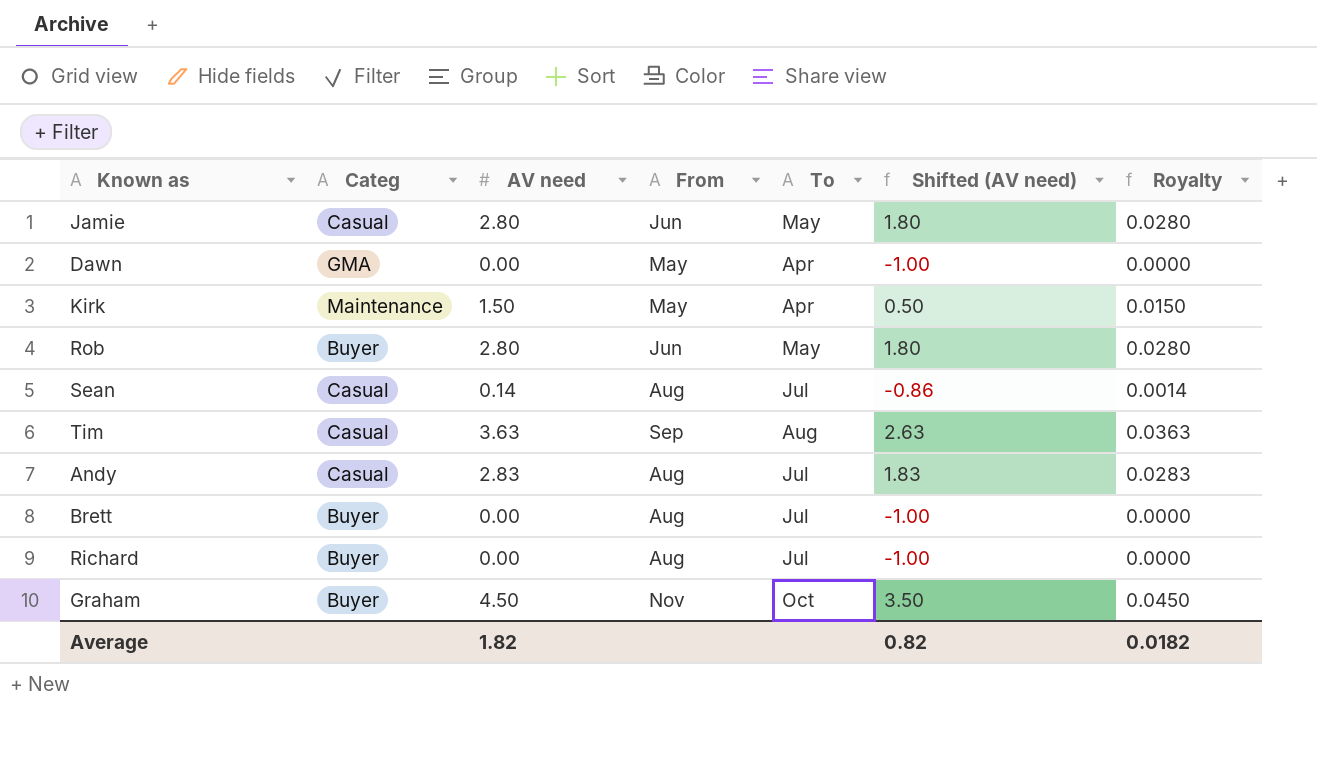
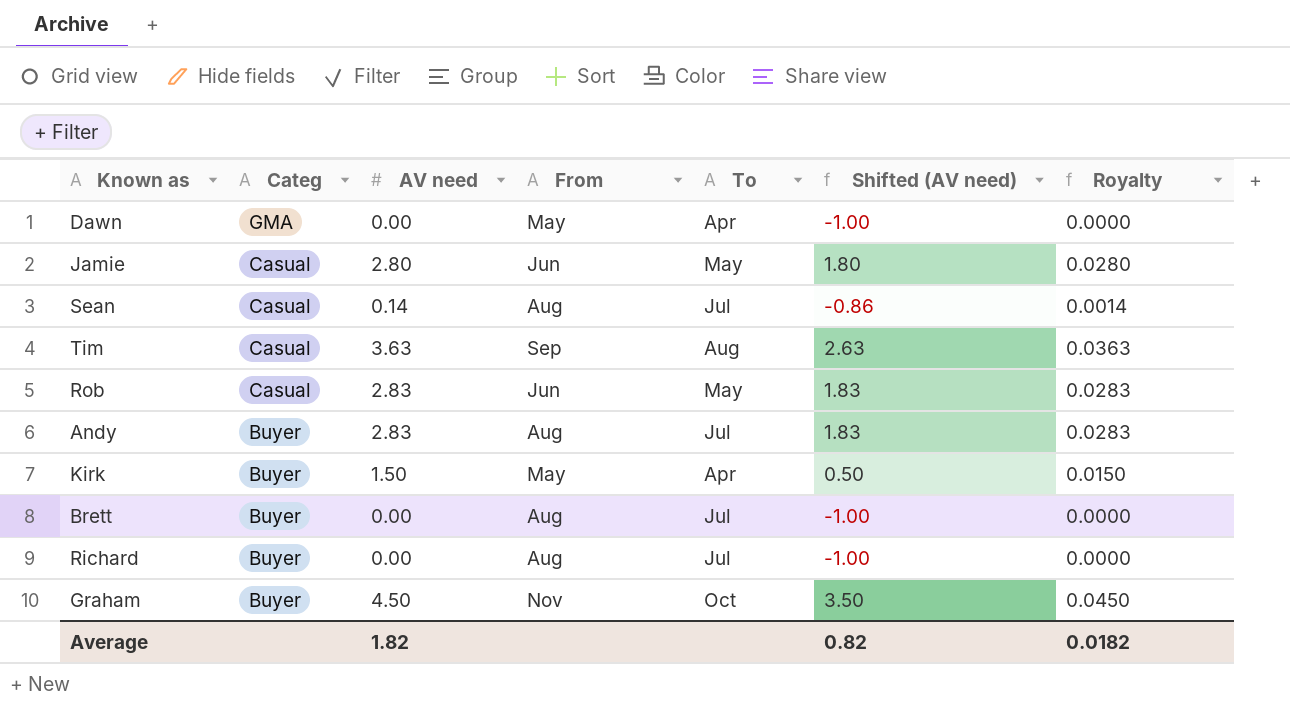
row order: none -> Categ descending
Rob | Categ: Buyer -> Casual
Rob | AV need: 2.80 -> 2.83
Rob | Shifted (AV need): 1.80 -> 1.83
Rob | Royalty: 0.0280 -> 0.0283
Andy | Categ: Casual -> Buyer
Kirk | Categ: Maintenance -> Buyer

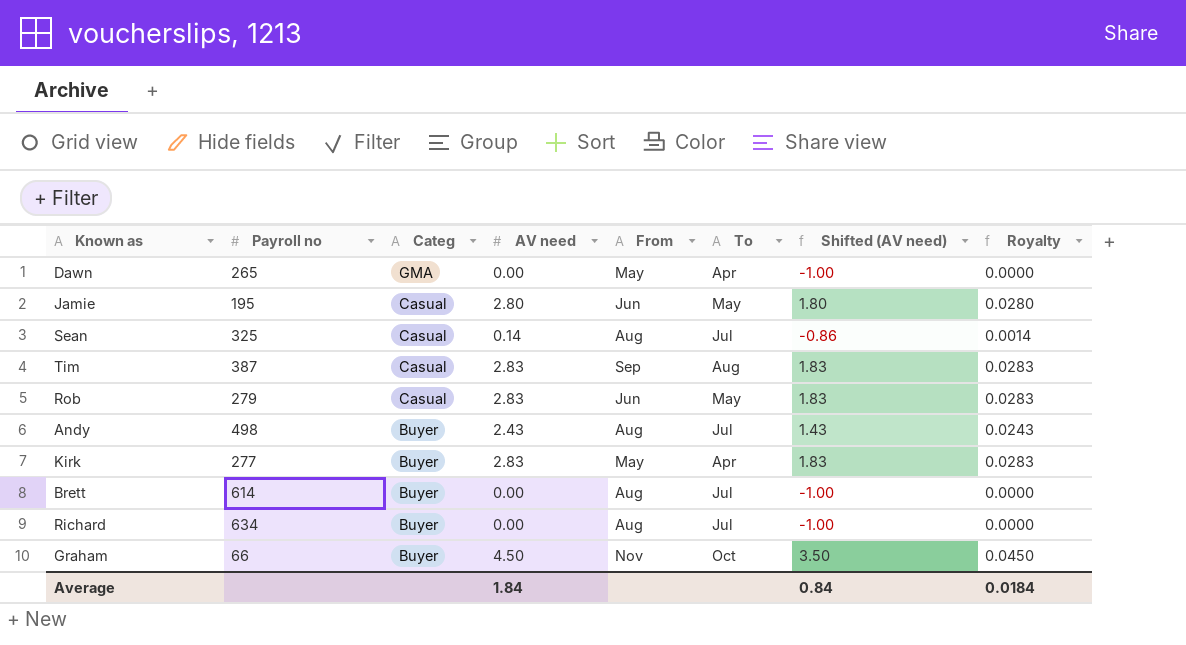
column Payroll no | position: none -> 2
Tim | AV need: 3.63 -> 2.83
Tim | Shifted (AV need): 2.63 -> 1.83
Tim | Royalty: 0.0363 -> 0.0283
Andy | AV need: 2.83 -> 2.43
Andy | Shifted (AV need): 1.83 -> 1.43
Andy | Royalty: 0.0283 -> 0.0243
Kirk | AV need: 1.50 -> 2.83
Kirk | Shifted (AV need): 0.50 -> 1.83
Kirk | Royalty: 0.0150 -> 0.0283
Average | AV need: 1.82 -> 1.84
Average | Shifted (AV need): 0.82 -> 0.84
Average | Royalty: 0.0182 -> 0.0184

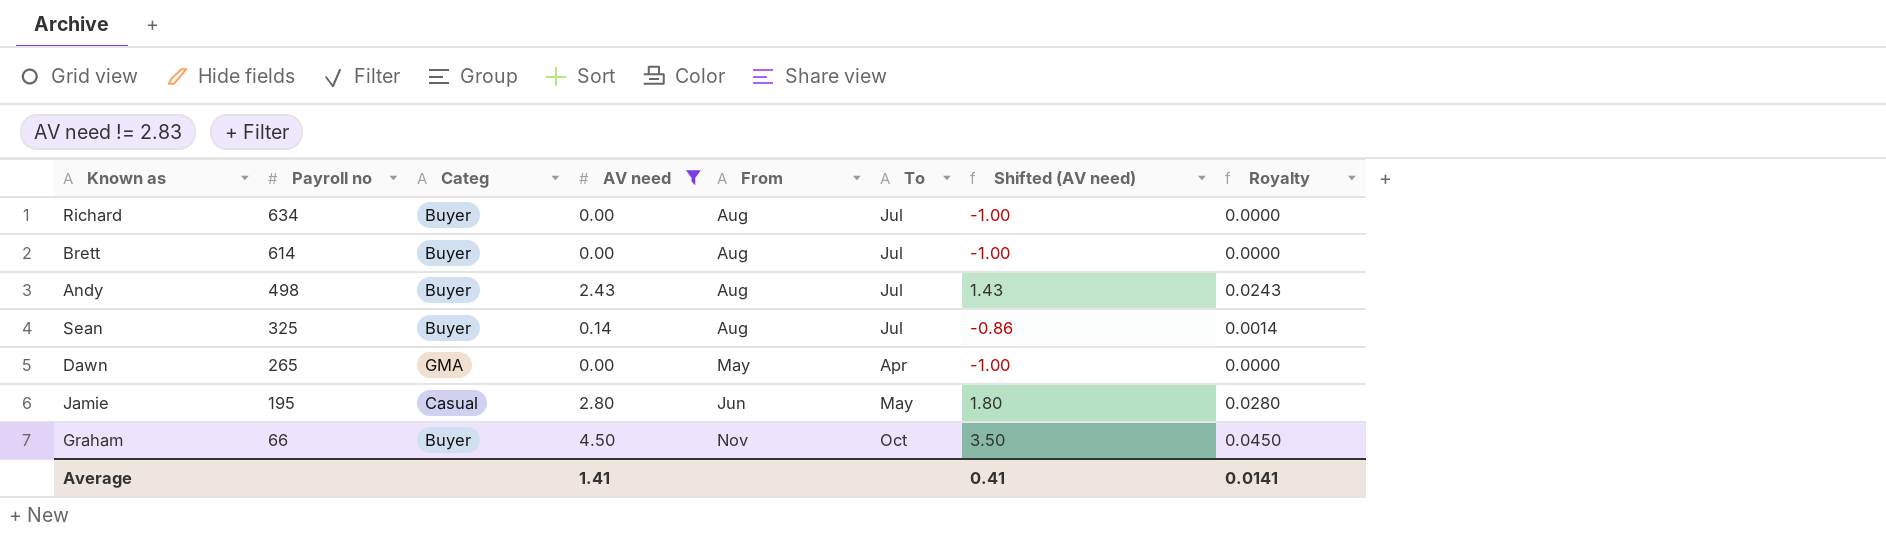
filter: none -> AV need != 2.83
row order: Categ descending -> Payroll no descending
Sean | Categ: Casual -> Buyer
Average | AV need: 1.84 -> 1.41
Average | Shifted (AV need): 0.84 -> 0.41
Average | Royalty: 0.0184 -> 0.0141

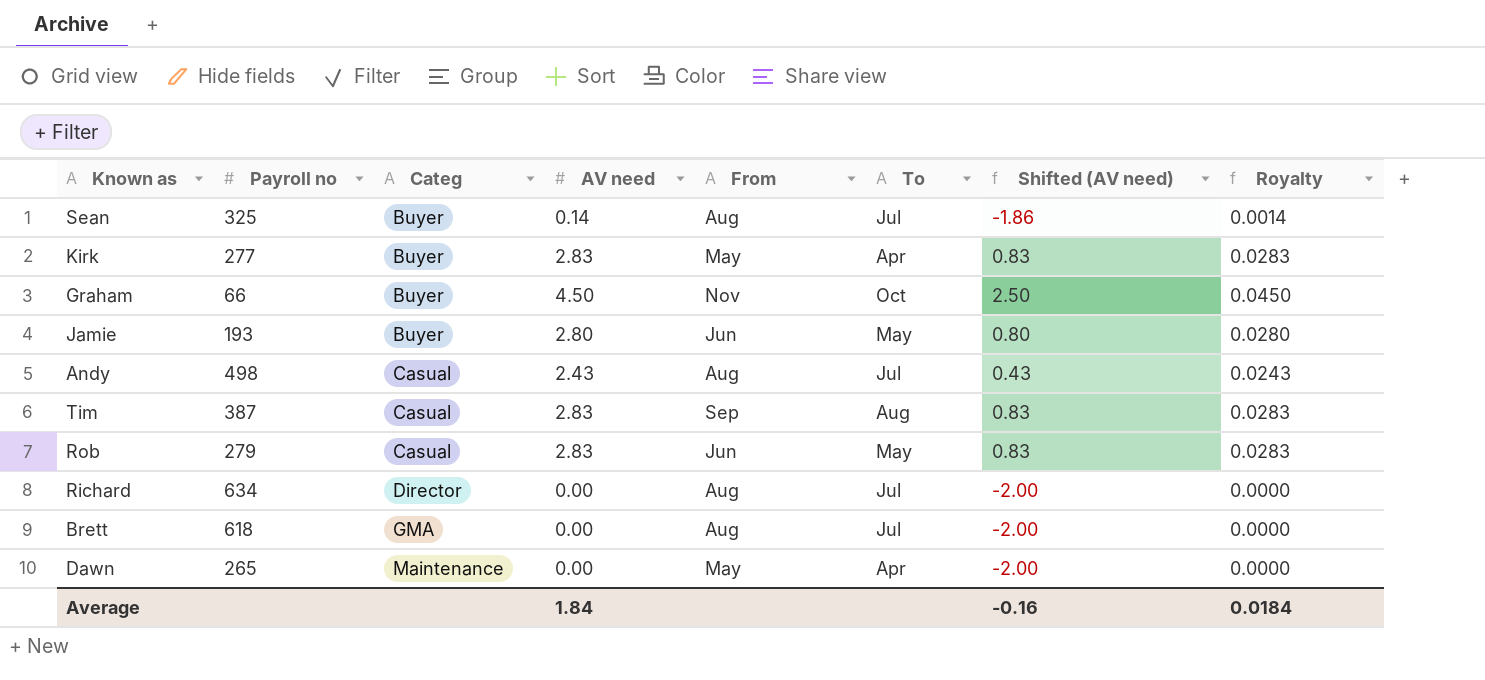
filter: AV need != 2.83 -> none
row order: Payroll no descending -> Categ ascending
column Shifted (AV need) | formula: [AV need] - 1 -> [AV need] - 2
Jamie | Payroll no: 195 -> 193
Jamie | Categ: Casual -> Buyer
Andy | Categ: Buyer -> Casual
Richard | Categ: Buyer -> Director
Brett | Payroll no: 614 -> 618
Brett | Categ: Buyer -> GMA
Dawn | Categ: GMA -> Maintenance
Average | AV need: 1.41 -> 1.84
Average | Shifted (AV need): 0.41 -> -0.16
Average | Royalty: 0.0141 -> 0.0184

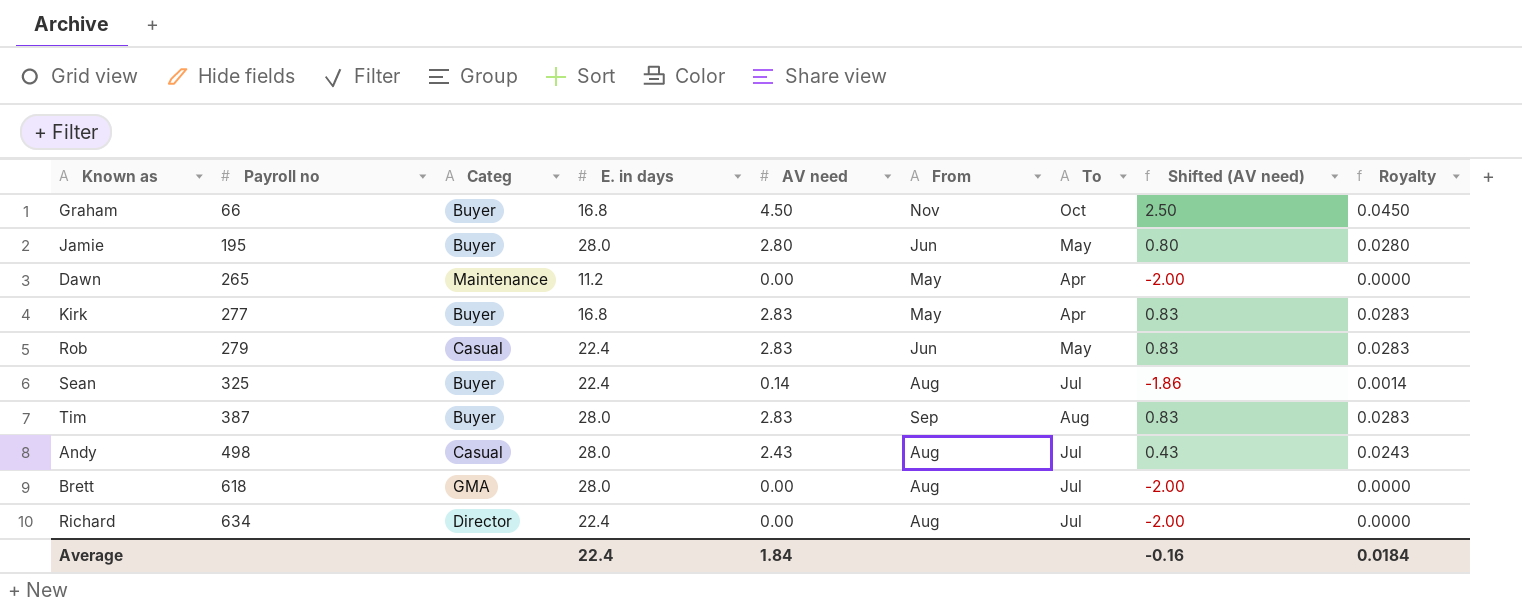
row order: Categ ascending -> Payroll no ascending
column E. in days | position: none -> 4
Jamie | Payroll no: 193 -> 195
Tim | Categ: Casual -> Buyer

